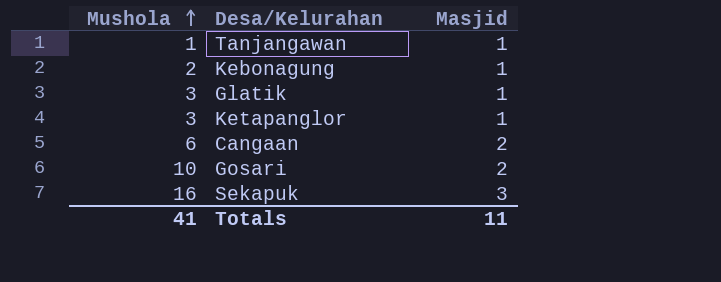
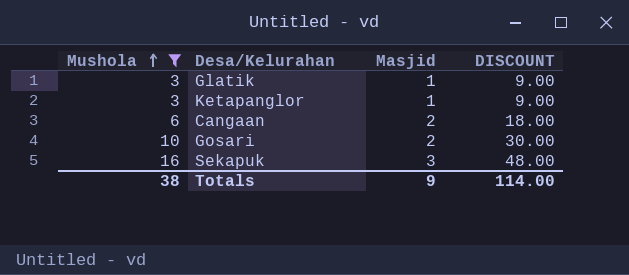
filter: none -> Mushola >= 3
column DISCOUNT | formula: none -> [Mushola] * 3
Totals | Mushola: 41 -> 38
Totals | Masjid: 11 -> 9

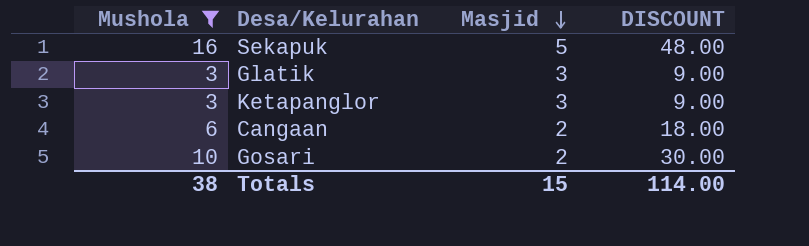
row order: Mushola ascending -> Masjid descending
Sekapuk | Masjid: 3 -> 5
Glatik | Masjid: 1 -> 3
Ketapanglor | Masjid: 1 -> 3
Totals | Masjid: 9 -> 15

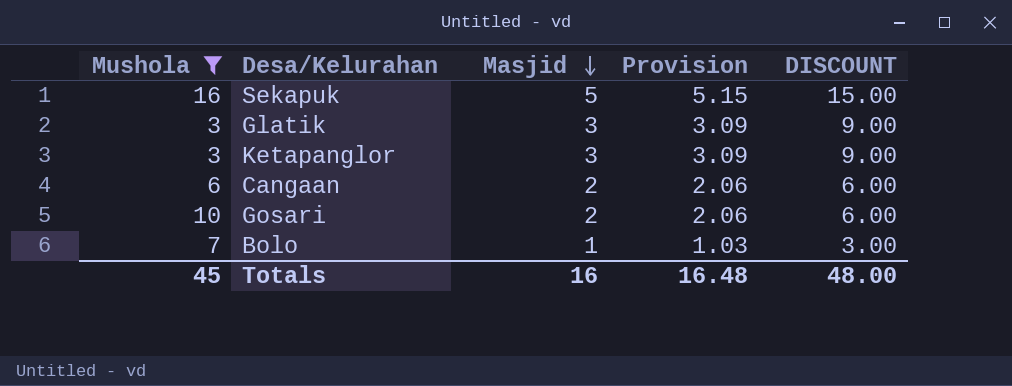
column Provision | formula: none -> [Masjid] * 1.03
column DISCOUNT | formula: [Mushola] * 3 -> [Masjid] * 3
row Bolo: none -> 7 | 1 | 1.03 | 3.00
Totals | Mushola: 38 -> 45
Totals | Masjid: 15 -> 16
Totals | DISCOUNT: 114.00 -> 48.00

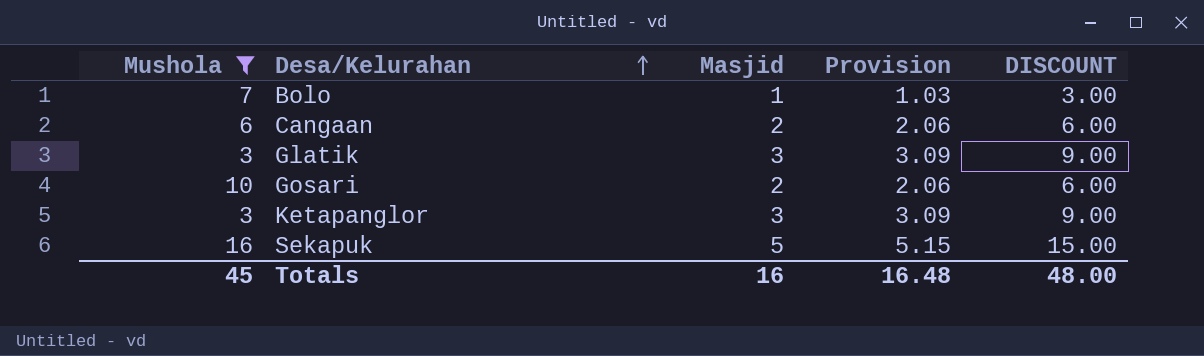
row order: Masjid descending -> Desa/Kelurahan ascending

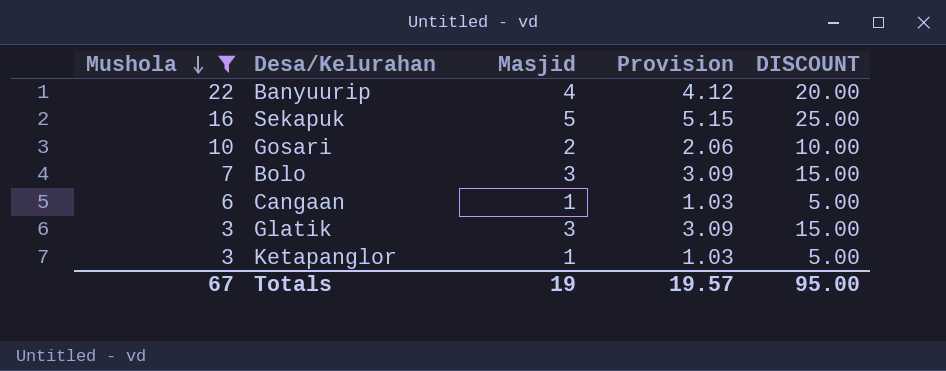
row order: Desa/Kelurahan ascending -> Mushola descending
column DISCOUNT | formula: [Masjid] * 3 -> [Masjid] * 5
row Banyuurip: none -> 22 | 4 | 4.12 | 20.00
Bolo | Masjid: 1 -> 3
Bolo | Provision: 1.03 -> 3.09
Cangaan | Masjid: 2 -> 1
Cangaan | Provision: 2.06 -> 1.03
Ketapanglor | Masjid: 3 -> 1
Ketapanglor | Provision: 3.09 -> 1.03
Totals | Mushola: 45 -> 67
Totals | Masjid: 16 -> 19
Totals | Provision: 16.48 -> 19.57
Totals | DISCOUNT: 48.00 -> 95.00

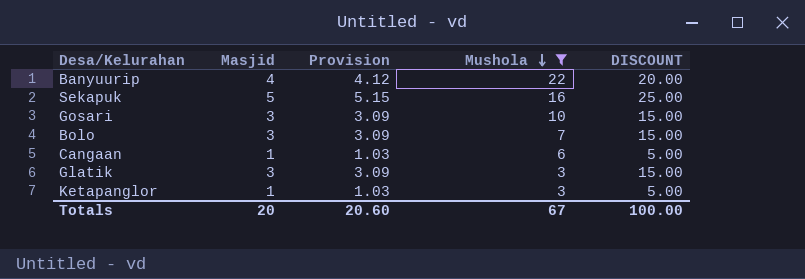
column Mushola | position: 1 -> 4
Gosari | Masjid: 2 -> 3
Gosari | Provision: 2.06 -> 3.09
Gosari | DISCOUNT: 10.00 -> 15.00
Totals | Masjid: 19 -> 20
Totals | Provision: 19.57 -> 20.60
Totals | DISCOUNT: 95.00 -> 100.00

